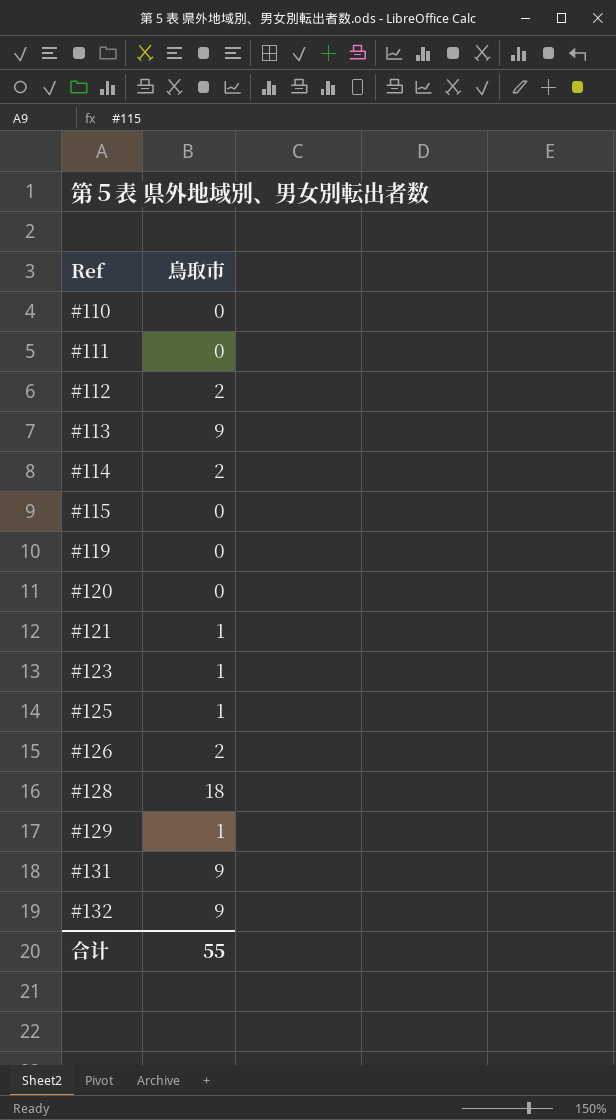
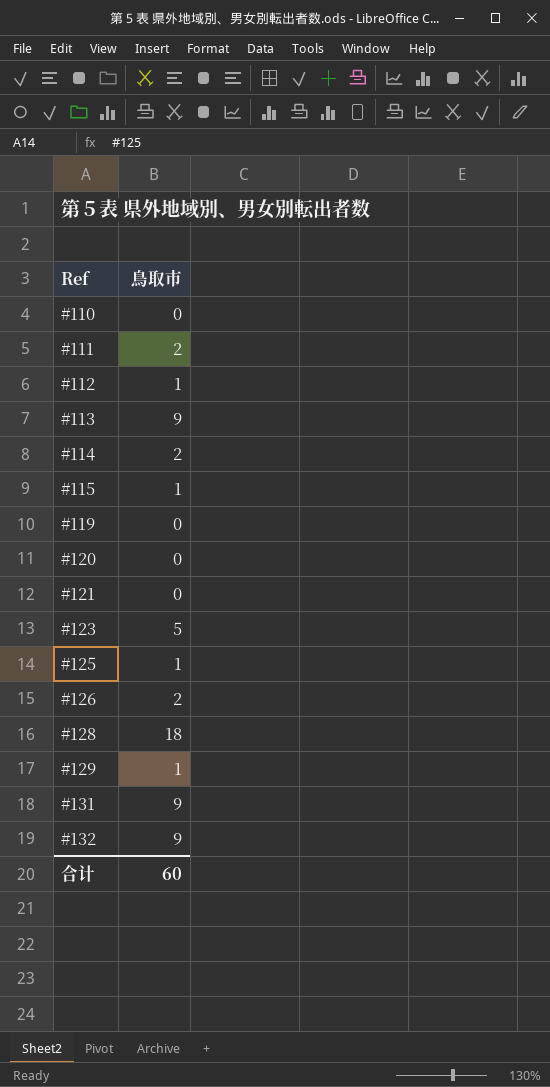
#111 | 鳥取市: 0 -> 2
#112 | 鳥取市: 2 -> 1
#115 | 鳥取市: 0 -> 1
#121 | 鳥取市: 1 -> 0
#123 | 鳥取市: 1 -> 5
合计 | 鳥取市: 55 -> 60

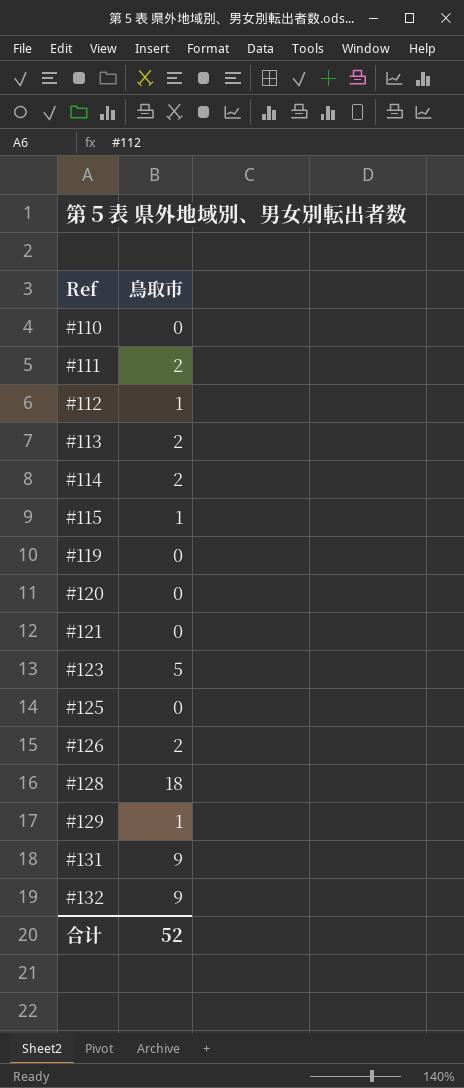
#113 | 鳥取市: 9 -> 2
#125 | 鳥取市: 1 -> 0
合计 | 鳥取市: 60 -> 52

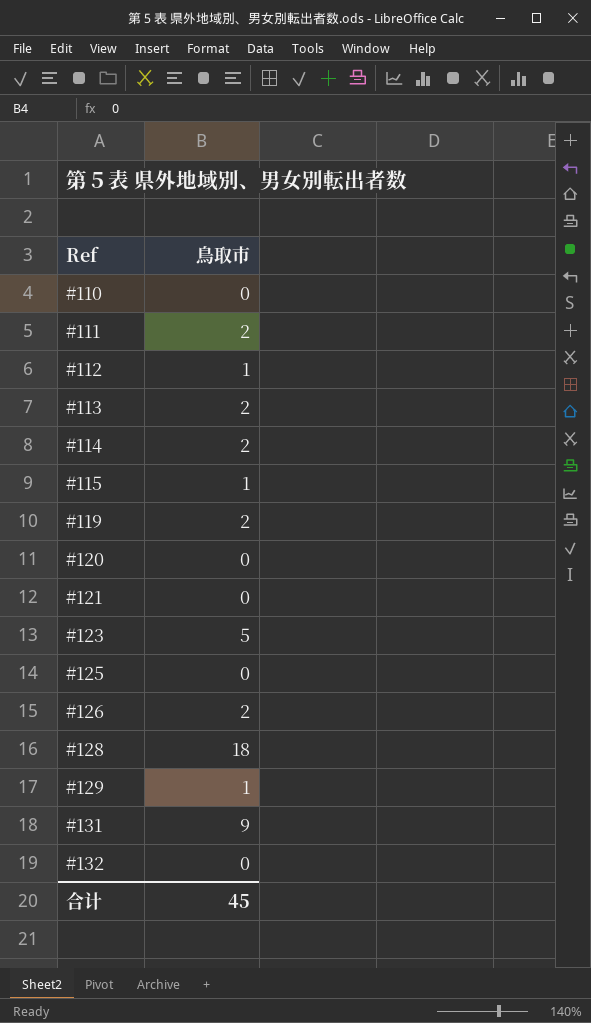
#119 | 鳥取市: 0 -> 2
#132 | 鳥取市: 9 -> 0
合计 | 鳥取市: 52 -> 45

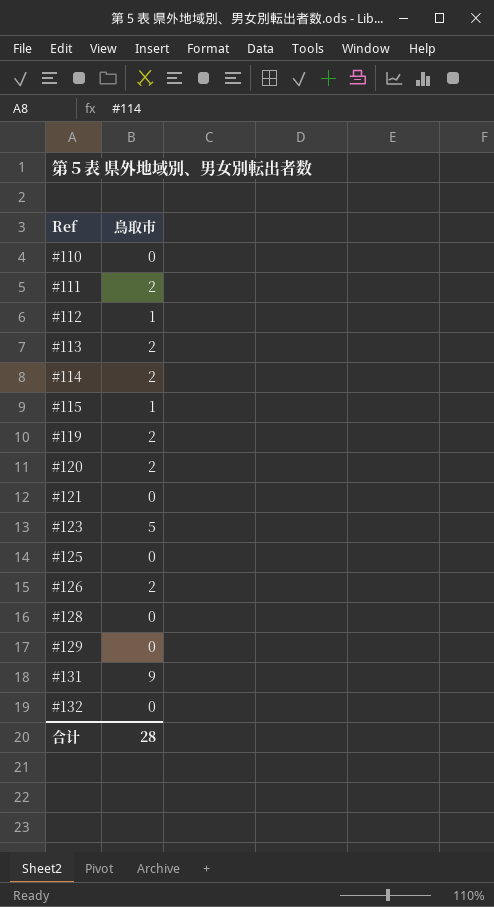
#120 | 鳥取市: 0 -> 2
#128 | 鳥取市: 18 -> 0
#129 | 鳥取市: 1 -> 0
合计 | 鳥取市: 45 -> 28

